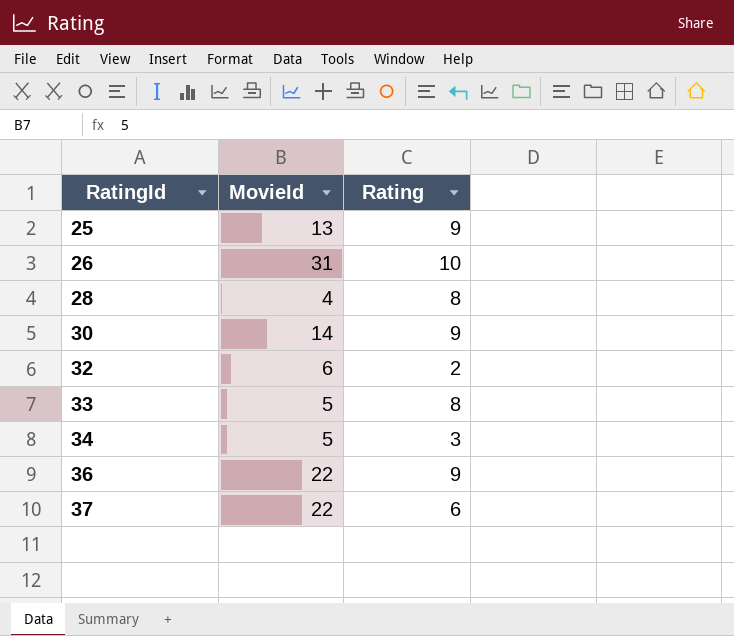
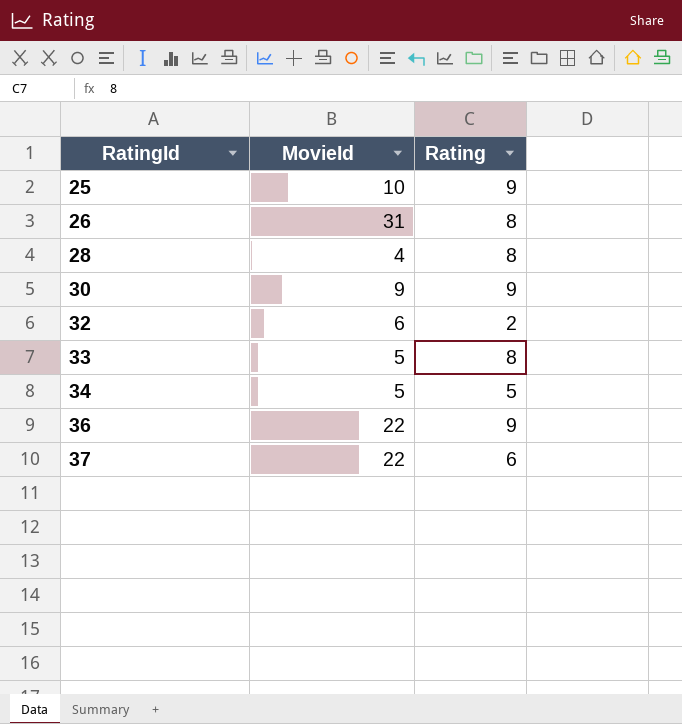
25 | MovieId: 13 -> 10
26 | Rating: 10 -> 8
30 | MovieId: 14 -> 9
34 | Rating: 3 -> 5

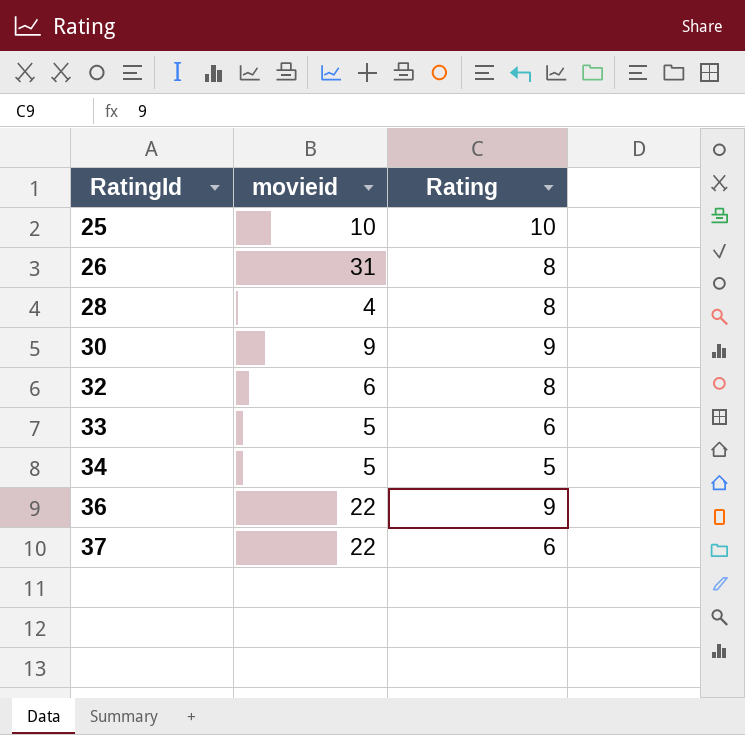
column name: MovieId -> movieid
25 | Rating: 9 -> 10
32 | Rating: 2 -> 8
33 | Rating: 8 -> 6

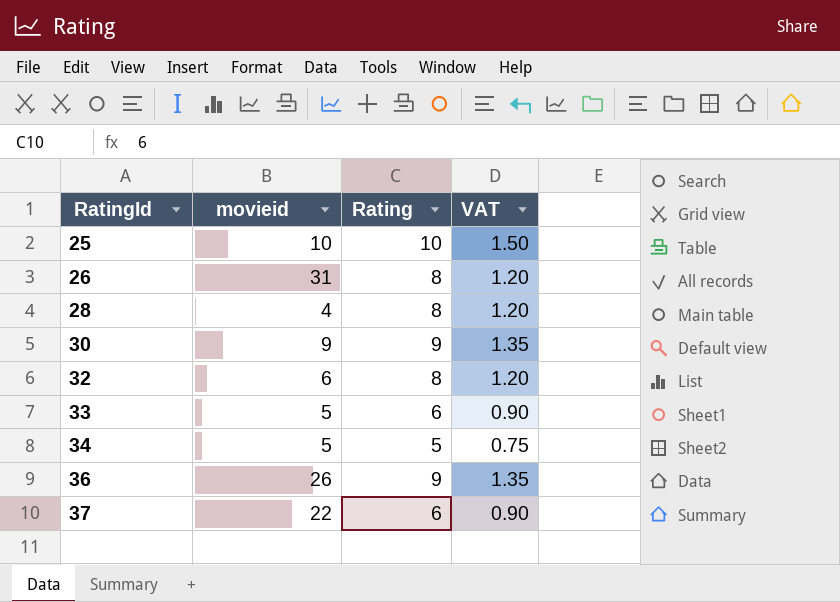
column VAT | formula: none -> [Rating] * 0.15
36 | movieid: 22 -> 26

